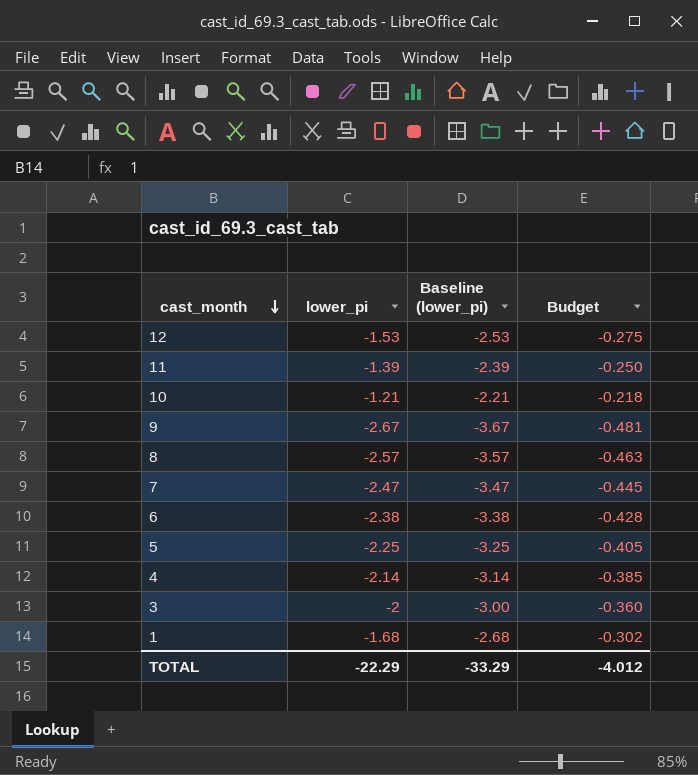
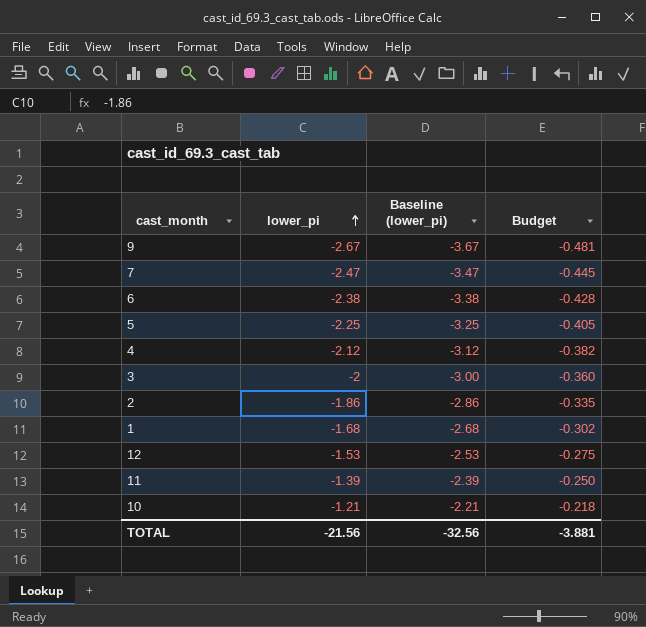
row order: cast_month descending -> lower_pi ascending
row 8: -2.57 | -3.57 | -0.463 -> none
4 | lower_pi: -2.14 -> -2.12
4 | Baseline (lower_pi): -3.14 -> -3.12
4 | Budget: -0.385 -> -0.382
row 2: none -> -1.86 | -2.86 | -0.335
TOTAL | lower_pi: -22.29 -> -21.56
TOTAL | Baseline (lower_pi): -33.29 -> -32.56
TOTAL | Budget: -4.012 -> -3.881

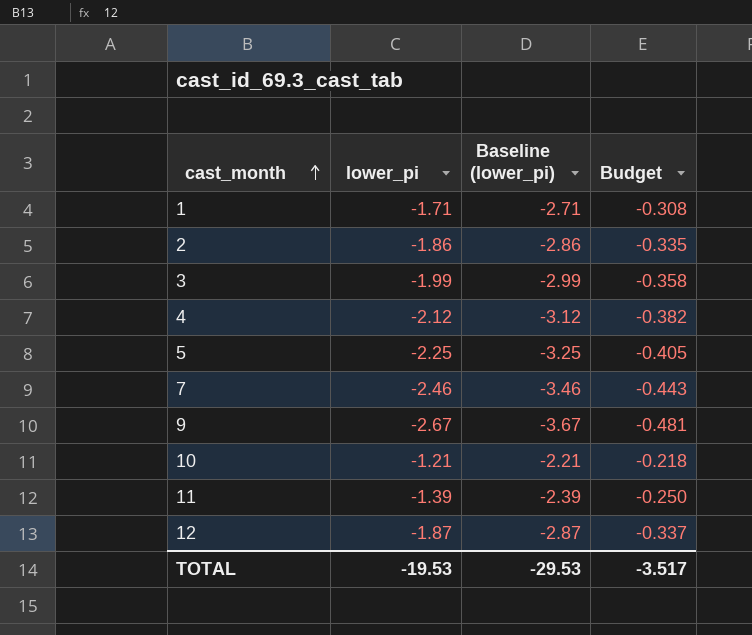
row order: lower_pi ascending -> cast_month ascending
row 6: -2.38 | -3.38 | -0.428 -> none
1 | lower_pi: -1.68 -> -1.71
1 | Baseline (lower_pi): -2.68 -> -2.71
1 | Budget: -0.302 -> -0.308
3 | lower_pi: -2 -> -1.99
3 | Baseline (lower_pi): -3.00 -> -2.99
3 | Budget: -0.360 -> -0.358
7 | lower_pi: -2.47 -> -2.46
7 | Baseline (lower_pi): -3.47 -> -3.46
7 | Budget: -0.445 -> -0.443
12 | lower_pi: -1.53 -> -1.87
12 | Baseline (lower_pi): -2.53 -> -2.87
12 | Budget: -0.275 -> -0.337
TOTAL | lower_pi: -21.56 -> -19.53
TOTAL | Baseline (lower_pi): -32.56 -> -29.53
TOTAL | Budget: -3.881 -> -3.517

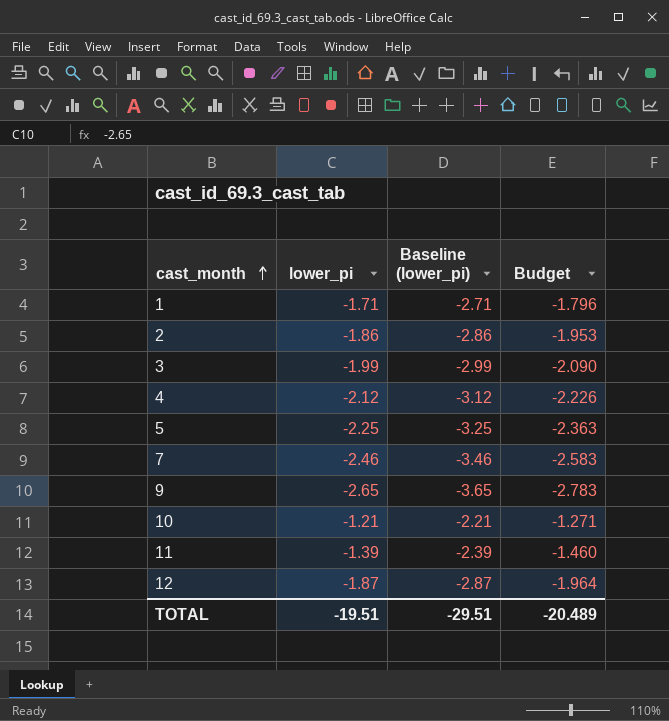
column Budget | formula: [lower_pi] * 0.18 -> [lower_pi] * 1.05
9 | lower_pi: -2.67 -> -2.65
9 | Baseline (lower_pi): -3.67 -> -3.65
TOTAL | lower_pi: -19.53 -> -19.51
TOTAL | Baseline (lower_pi): -29.53 -> -29.51
TOTAL | Budget: -3.517 -> -20.489

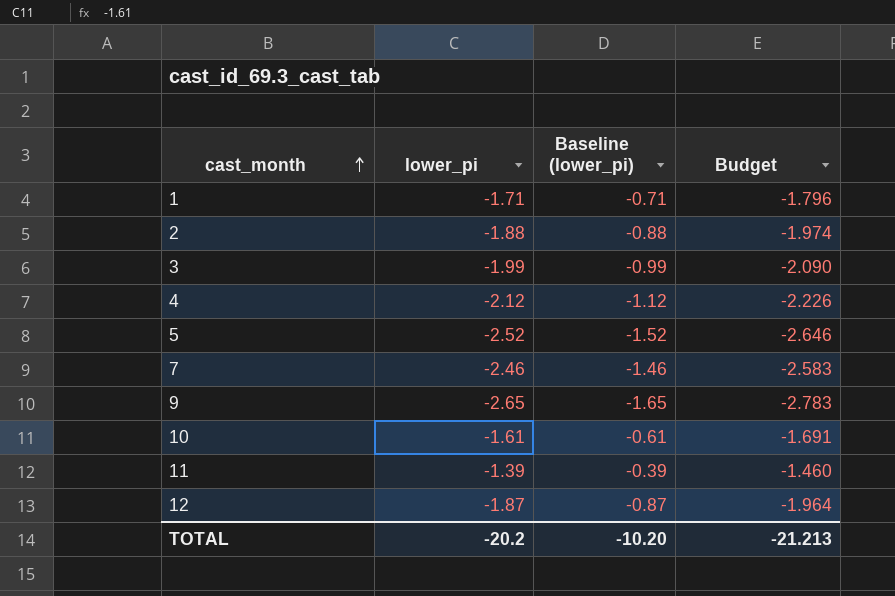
column Baseline (lower_pi) | formula: [lower_pi] - 1 -> [lower_pi] + 1
2 | lower_pi: -1.86 -> -1.88
2 | Budget: -1.953 -> -1.974
5 | lower_pi: -2.25 -> -2.52
5 | Budget: -2.363 -> -2.646
10 | lower_pi: -1.21 -> -1.61
10 | Budget: -1.271 -> -1.691
TOTAL | lower_pi: -19.51 -> -20.2
TOTAL | Baseline (lower_pi): -29.51 -> -10.20
TOTAL | Budget: -20.489 -> -21.213

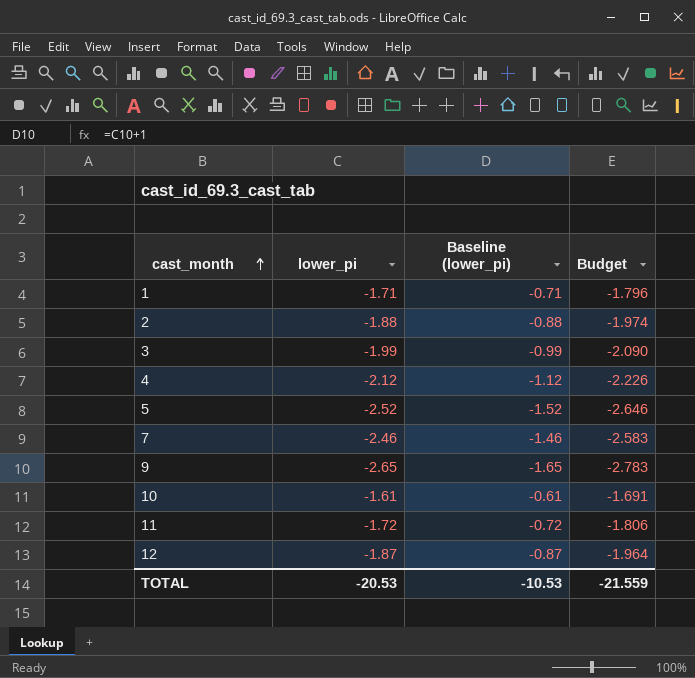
11 | lower_pi: -1.39 -> -1.72
11 | Baseline (lower_pi): -0.39 -> -0.72
11 | Budget: -1.460 -> -1.806
TOTAL | lower_pi: -20.2 -> -20.53
TOTAL | Baseline (lower_pi): -10.20 -> -10.53
TOTAL | Budget: -21.213 -> -21.559

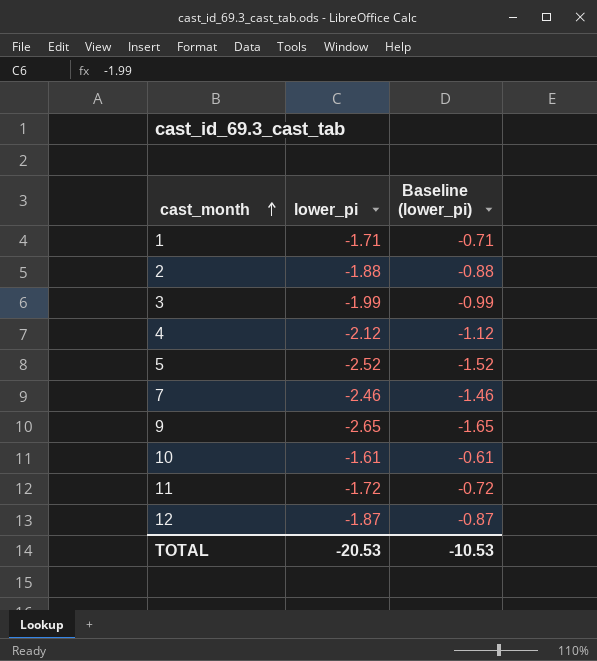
column Budget | formula: [lower_pi] * 1.05 -> none

